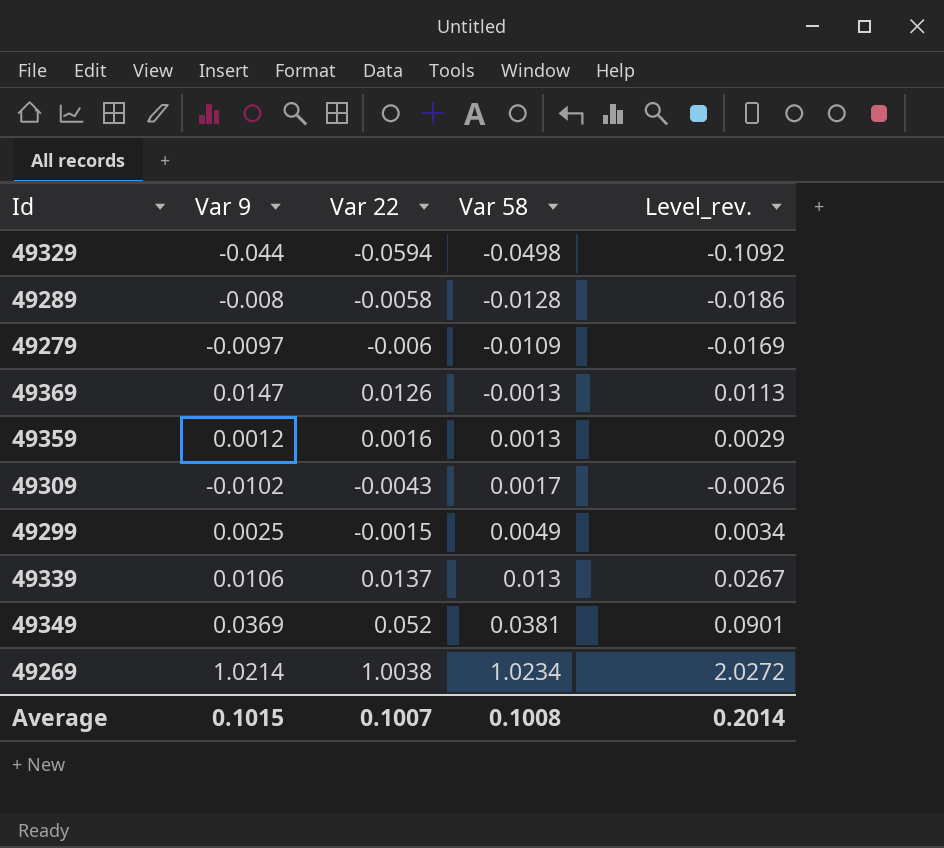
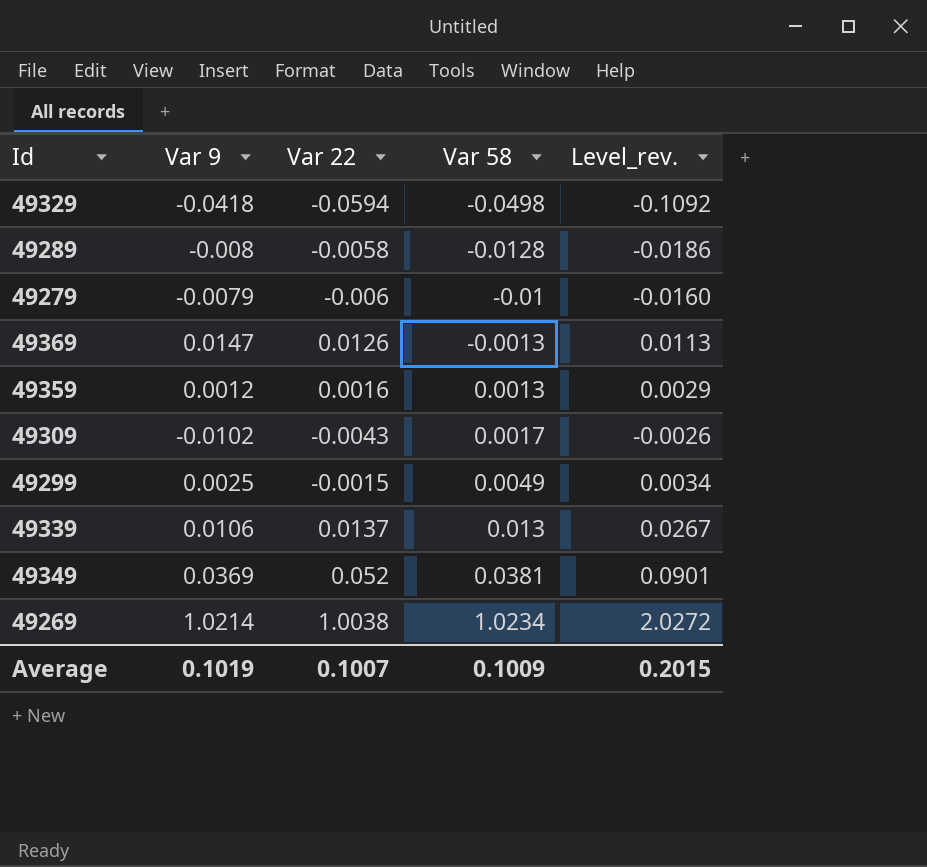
49329 | Var 9: -0.044 -> -0.0418
49279 | Var 9: -0.0097 -> -0.0079
49279 | Var 58: -0.0109 -> -0.01
49279 | Level_rev.: -0.0169 -> -0.0160
Average | Var 9: 0.1015 -> 0.1019
Average | Var 58: 0.1008 -> 0.1009
Average | Level_rev.: 0.2014 -> 0.2015

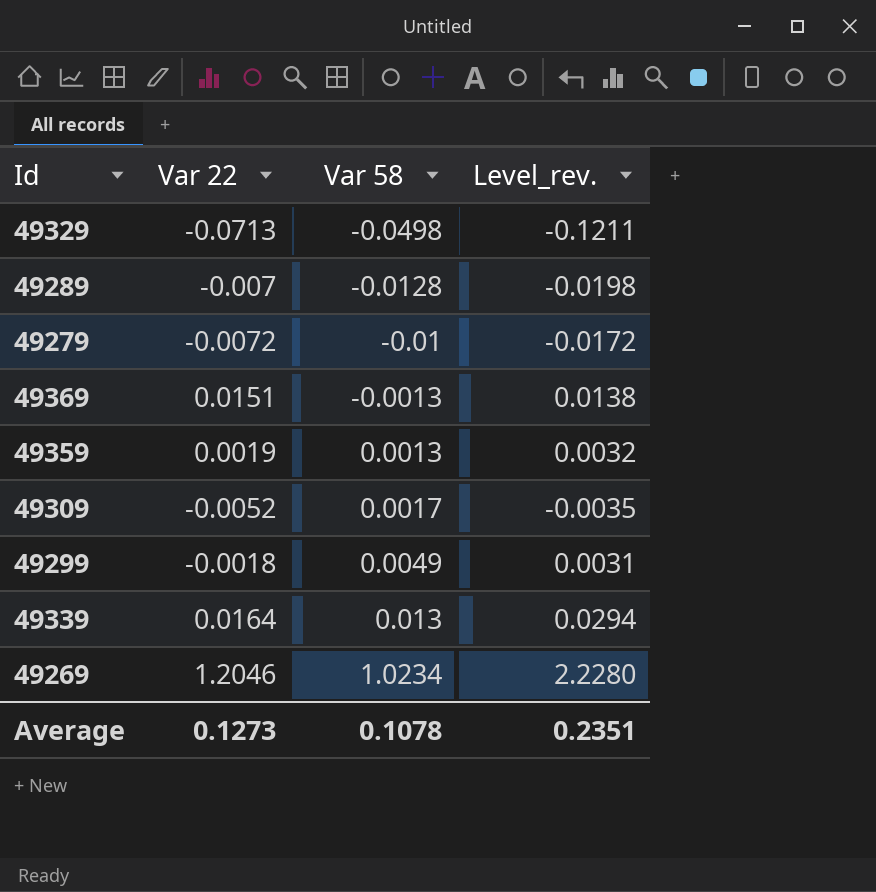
column Var 9 | position: 2 -> none
row 49349: 0.0369 | 0.052 | 0.0381 | 0.0901 -> none
49329 | Var 22: -0.0594 -> -0.0713
49329 | Level_rev.: -0.1092 -> -0.1211
49289 | Var 22: -0.0058 -> -0.007
49289 | Level_rev.: -0.0186 -> -0.0198
49279 | Var 22: -0.006 -> -0.0072
49279 | Level_rev.: -0.0160 -> -0.0172
49369 | Var 22: 0.0126 -> 0.0151
49369 | Level_rev.: 0.0113 -> 0.0138
49359 | Var 22: 0.0016 -> 0.0019
49359 | Level_rev.: 0.0029 -> 0.0032
49309 | Var 22: -0.0043 -> -0.0052
49309 | Level_rev.: -0.0026 -> -0.0035
49299 | Var 22: -0.0015 -> -0.0018
49299 | Level_rev.: 0.0034 -> 0.0031
49339 | Var 22: 0.0137 -> 0.0164
49339 | Level_rev.: 0.0267 -> 0.0294
49269 | Var 22: 1.0038 -> 1.2046
49269 | Level_rev.: 2.0272 -> 2.2280
Average | Var 22: 0.1007 -> 0.1273
Average | Var 58: 0.1009 -> 0.1078
Average | Level_rev.: 0.2015 -> 0.2351

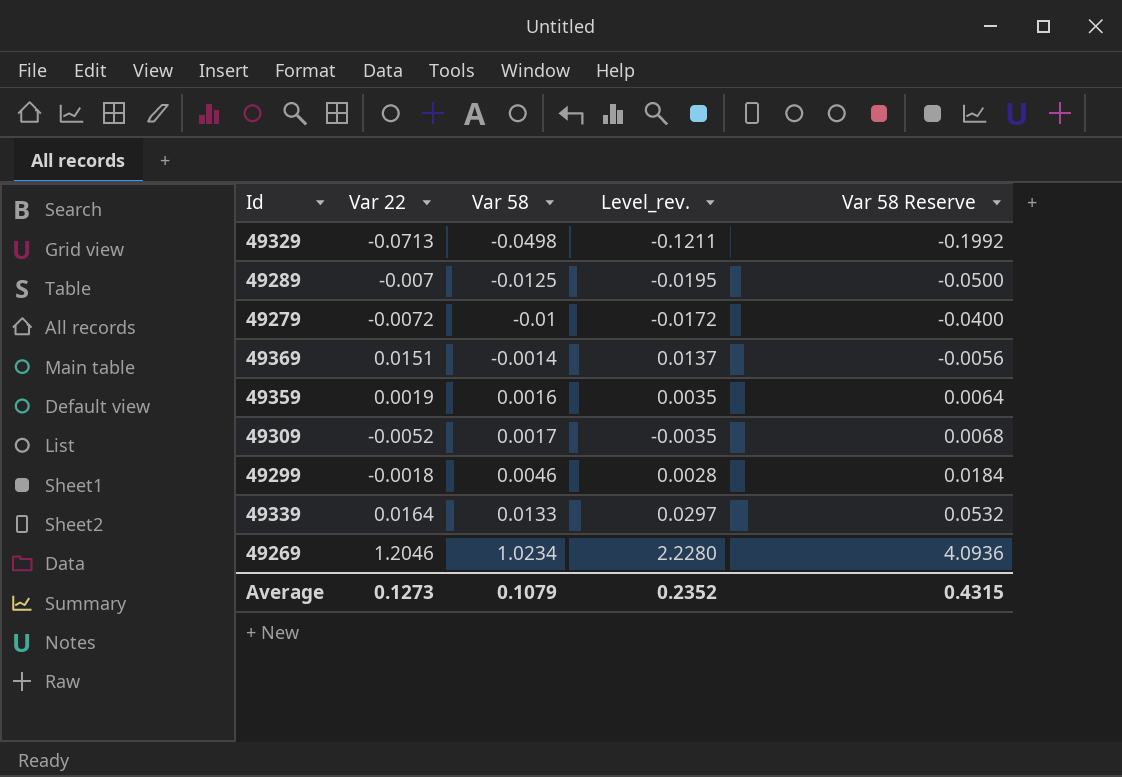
column Var 58 Reserve | formula: none -> [Var 58] * 4
49289 | Var 58: -0.0128 -> -0.0125
49289 | Level_rev.: -0.0198 -> -0.0195
49369 | Var 58: -0.0013 -> -0.0014
49369 | Level_rev.: 0.0138 -> 0.0137
49359 | Var 58: 0.0013 -> 0.0016
49359 | Level_rev.: 0.0032 -> 0.0035
49299 | Var 58: 0.0049 -> 0.0046
49299 | Level_rev.: 0.0031 -> 0.0028
49339 | Var 58: 0.013 -> 0.0133
49339 | Level_rev.: 0.0294 -> 0.0297
Average | Var 58: 0.1078 -> 0.1079
Average | Level_rev.: 0.2351 -> 0.2352

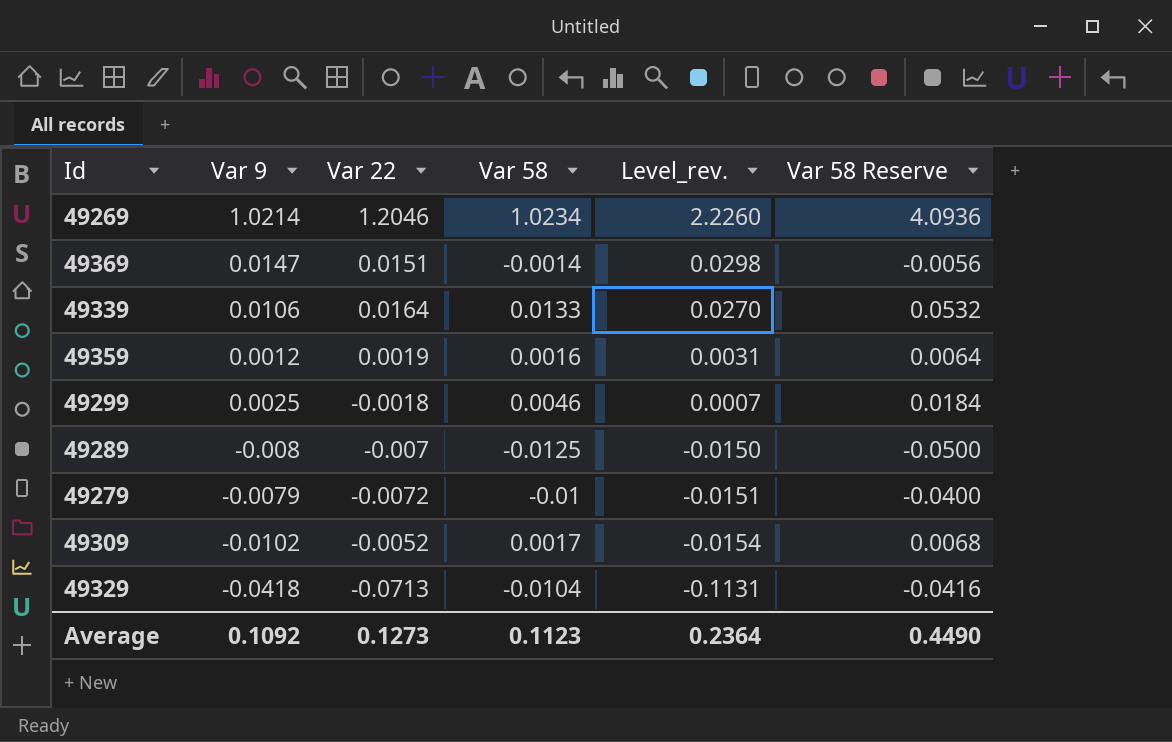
row order: Var 58 ascending -> Level_rev. descending
column Var 9 | position: none -> 2
column Level_rev. | formula: [Var 22] + [Var 58] -> [Var 9] + [Var 22]
49329 | Var 58: -0.0498 -> -0.0104
49329 | Var 58 Reserve: -0.1992 -> -0.0416
Average | Var 58: 0.1079 -> 0.1123
Average | Level_rev.: 0.2352 -> 0.2364
Average | Var 58 Reserve: 0.4315 -> 0.4490

